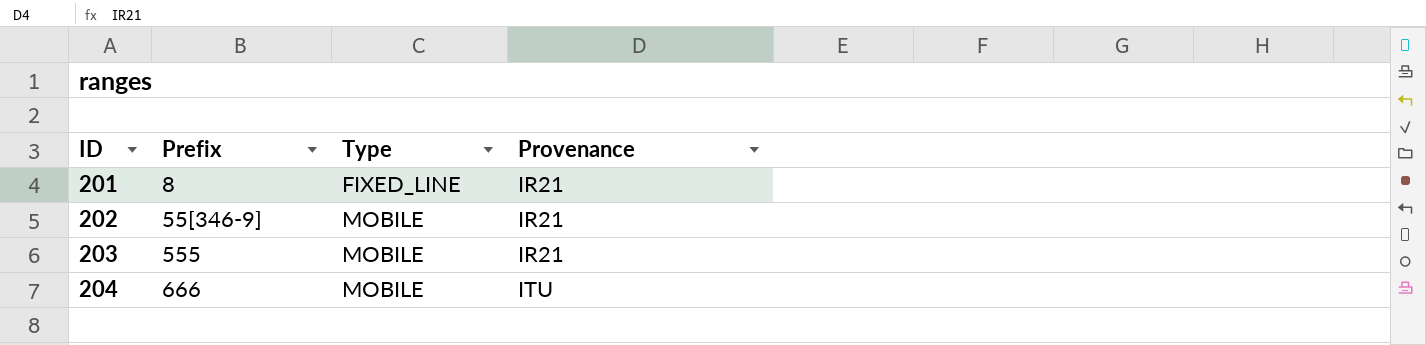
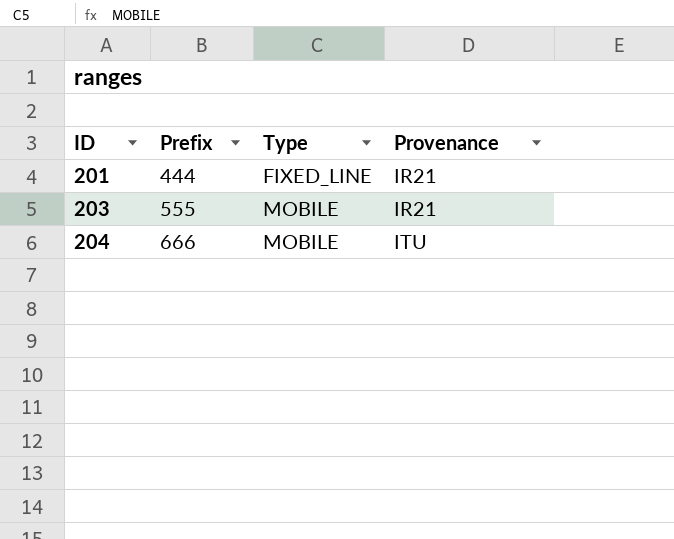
row 202: 55[346-9] | MOBILE | IR21 -> none
201 | Prefix: 8 -> 444

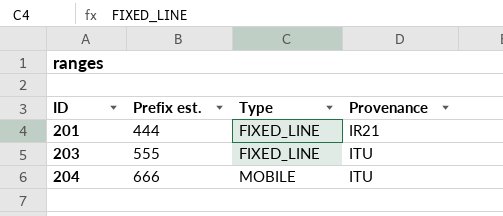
column name: Prefix -> Prefix est.
203 | Type: MOBILE -> FIXED_LINE
203 | Provenance: IR21 -> ITU

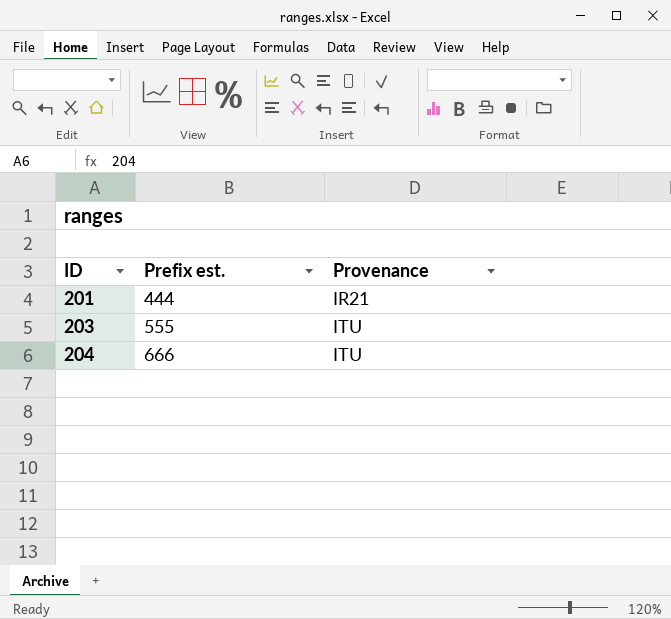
column Type | position: 3 -> none

